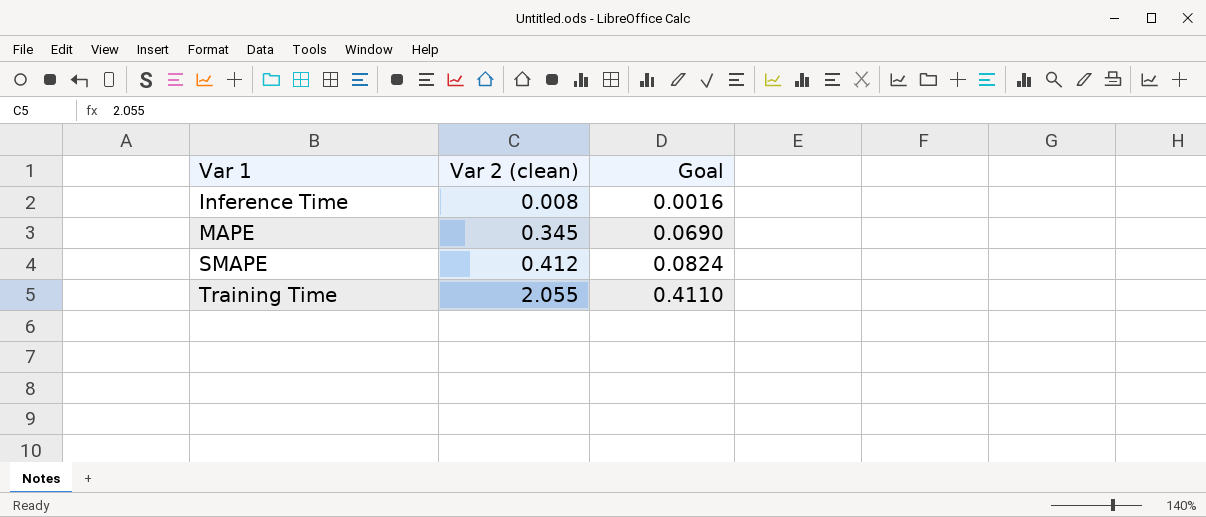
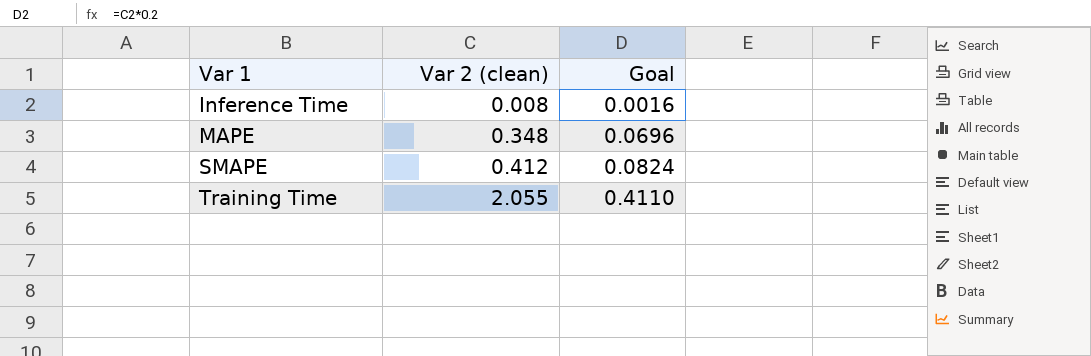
MAPE | Var 2 (clean): 0.345 -> 0.348
MAPE | Goal: 0.0690 -> 0.0696

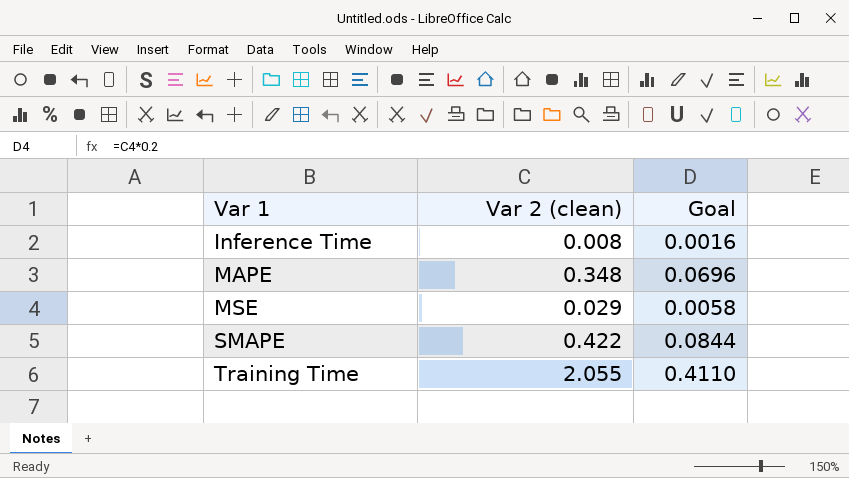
row MSE: none -> 0.029 | 0.0058
SMAPE | Var 2 (clean): 0.412 -> 0.422
SMAPE | Goal: 0.0824 -> 0.0844

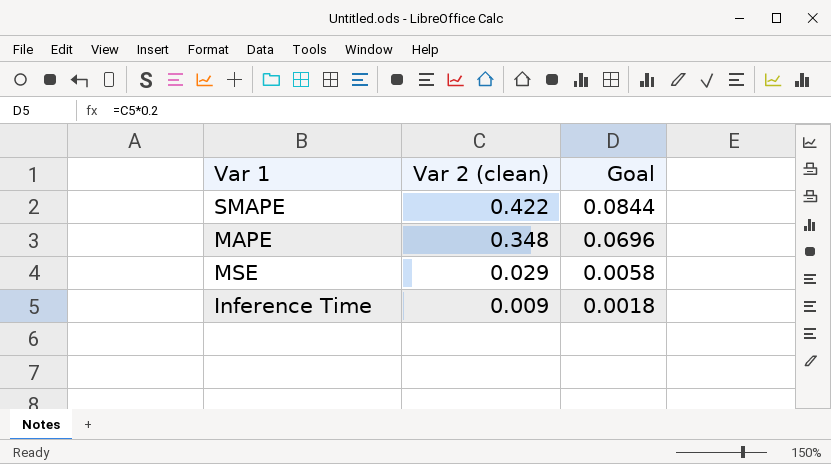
row order: Var 1 ascending -> Var 2 (clean) descending
row Training Time: 2.055 | 0.4110 -> none
Inference Time | Var 2 (clean): 0.008 -> 0.009
Inference Time | Goal: 0.0016 -> 0.0018

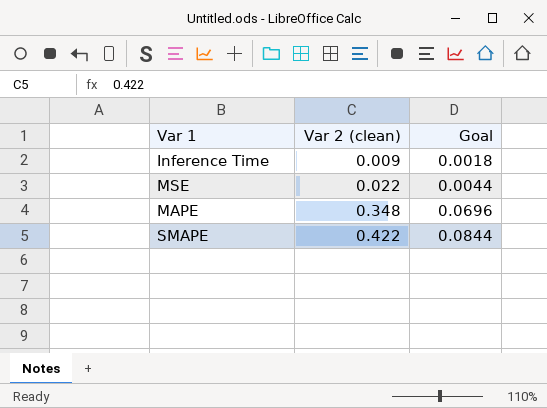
row order: Var 2 (clean) descending -> Var 2 (clean) ascending
MSE | Var 2 (clean): 0.029 -> 0.022
MSE | Goal: 0.0058 -> 0.0044

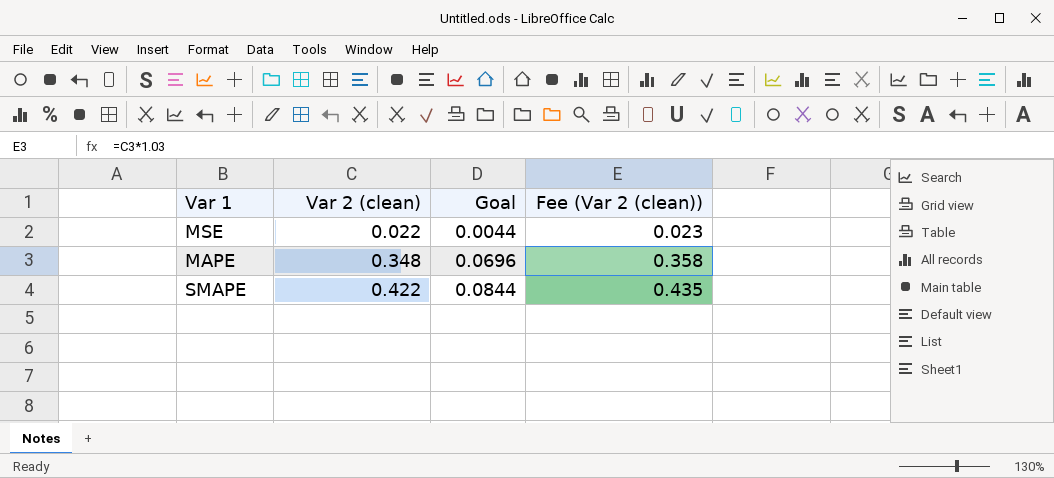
column Fee (Var 2 (clean)) | formula: none -> [Var 2 (clean)] * 1.03
row Inference Time: 0.009 | 0.0018 -> none

